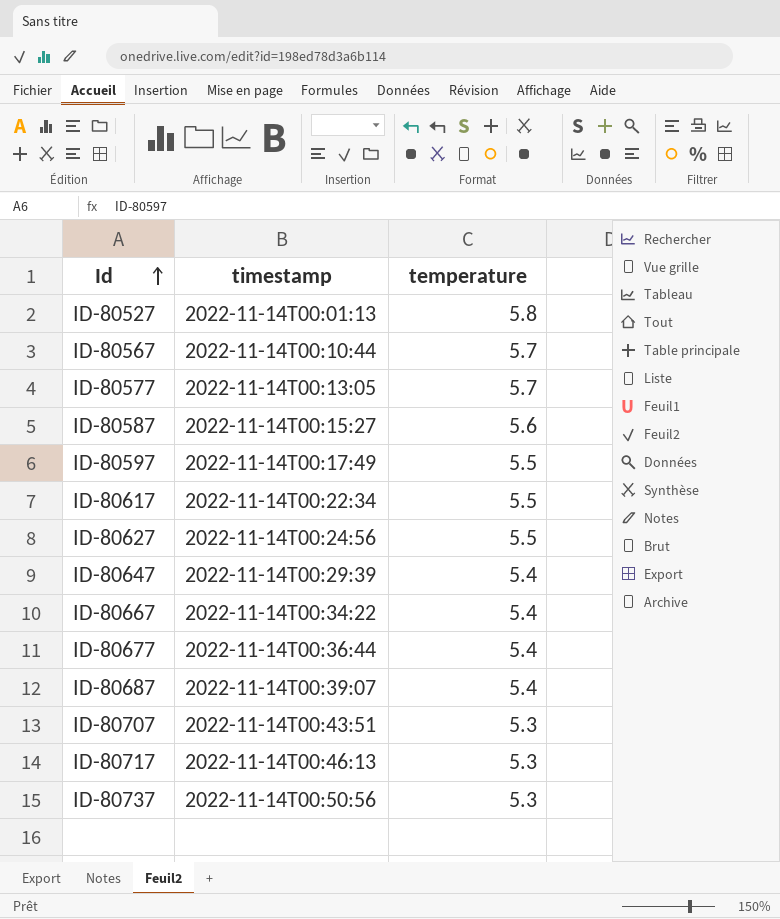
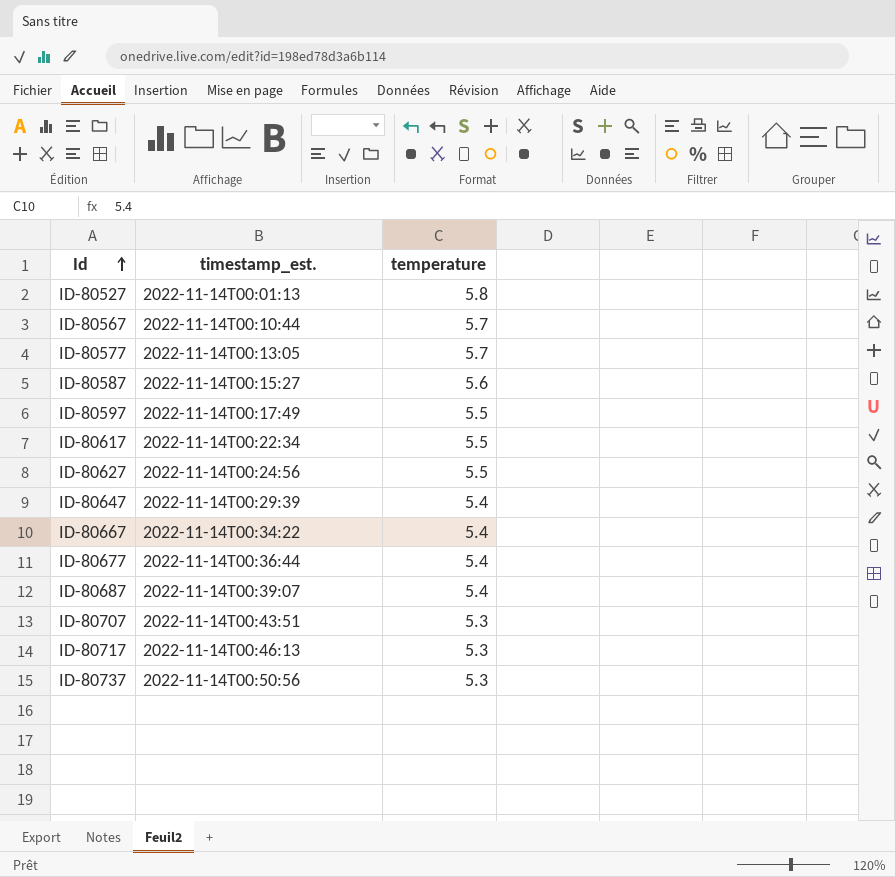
column name: timestamp -> timestamp_est.

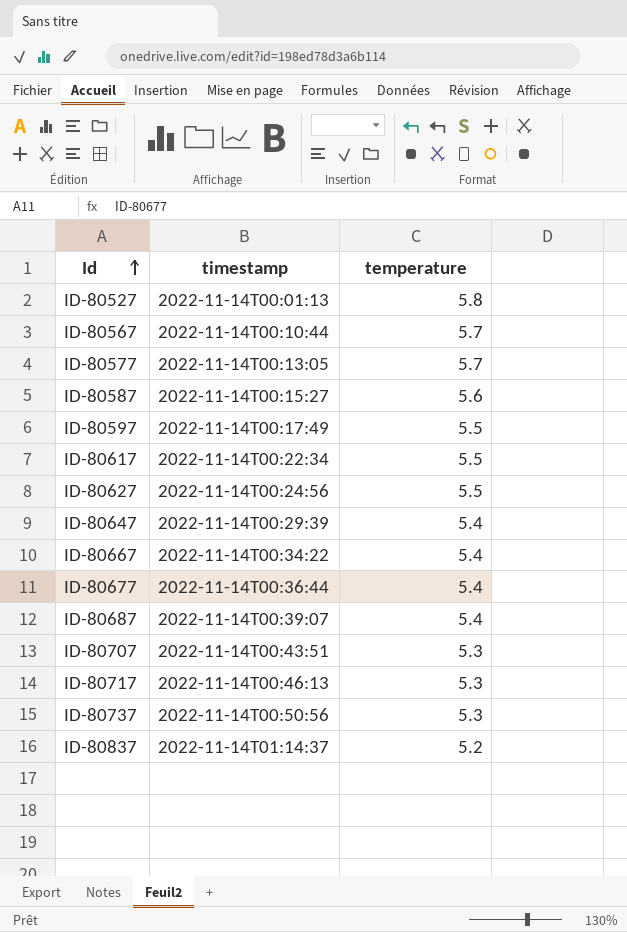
column name: timestamp_est. -> timestamp
row ID-80837: none -> 2022-11-14T01:14:37 | 5.2

